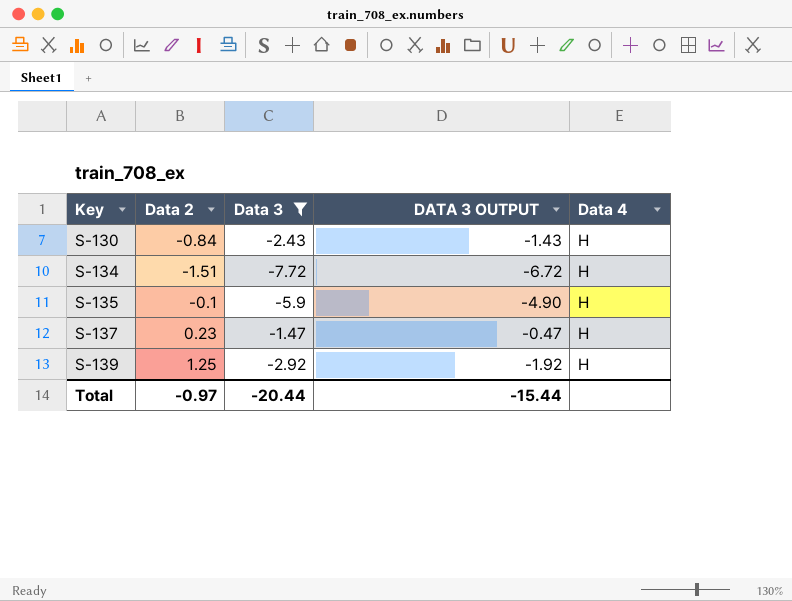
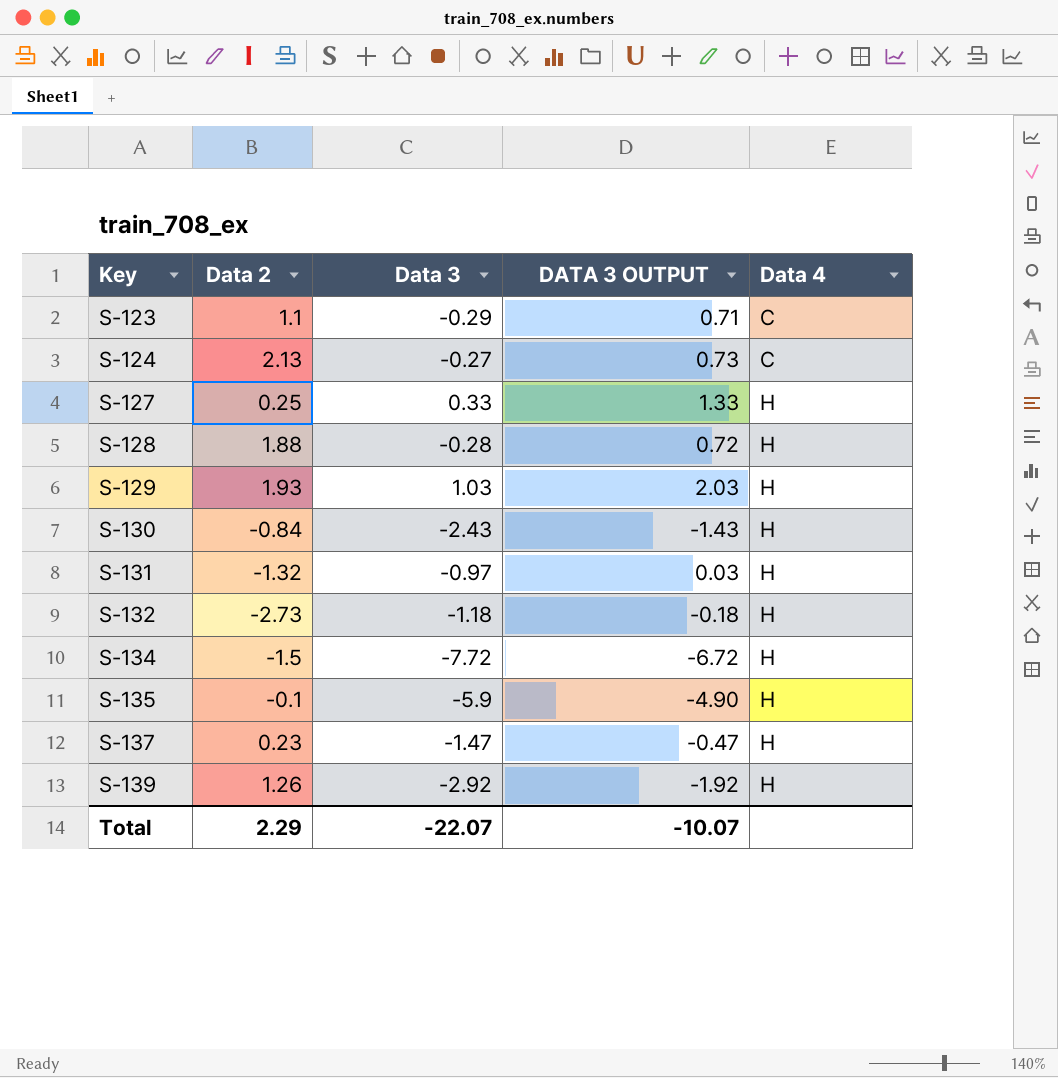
filter: Data 3 <= -1.47 -> none
S-134 | Data 2: -1.51 -> -1.5
S-139 | Data 2: 1.25 -> 1.26
Total | Data 2: -0.97 -> 2.29
Total | Data 3: -20.44 -> -22.07
Total | DATA 3 OUTPUT: -15.44 -> -10.07

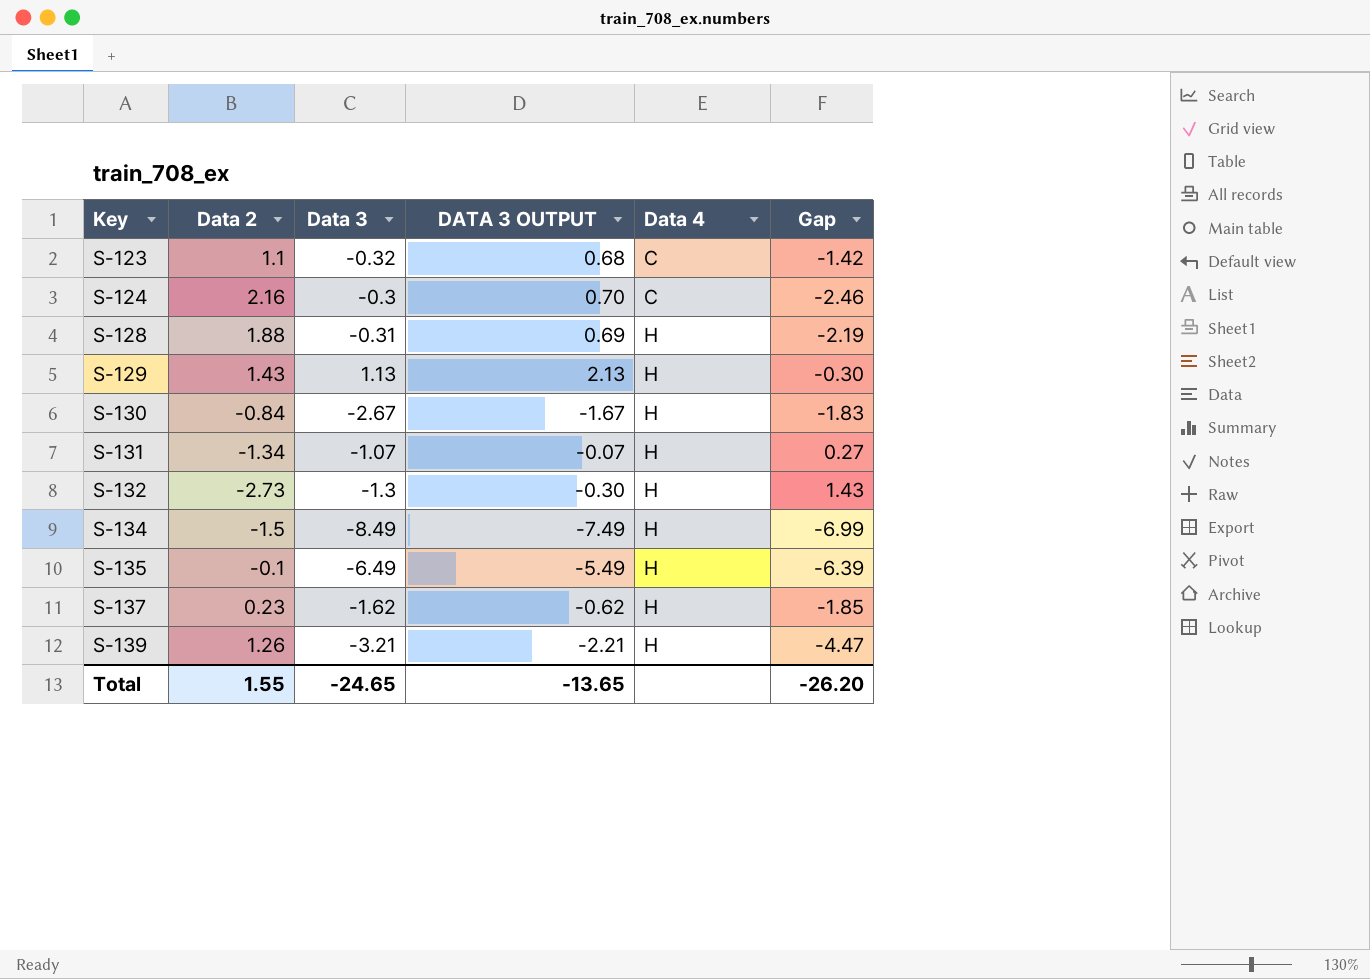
column Gap | formula: none -> [Data 3] - [Data 2]
row S-127: 0.25 | 0.33 | 1.33 | H -> none
S-123 | Data 3: -0.29 -> -0.32
S-123 | DATA 3 OUTPUT: 0.71 -> 0.68
S-124 | Data 2: 2.13 -> 2.16
S-124 | Data 3: -0.27 -> -0.3
S-124 | DATA 3 OUTPUT: 0.73 -> 0.70
S-128 | Data 3: -0.28 -> -0.31
S-128 | DATA 3 OUTPUT: 0.72 -> 0.69
S-129 | Data 2: 1.93 -> 1.43
S-129 | Data 3: 1.03 -> 1.13
S-129 | DATA 3 OUTPUT: 2.03 -> 2.13
S-130 | Data 3: -2.43 -> -2.67
S-130 | DATA 3 OUTPUT: -1.43 -> -1.67
S-131 | Data 2: -1.32 -> -1.34
S-131 | Data 3: -0.97 -> -1.07
S-131 | DATA 3 OUTPUT: 0.03 -> -0.07
S-132 | Data 3: -1.18 -> -1.3
S-132 | DATA 3 OUTPUT: -0.18 -> -0.30
S-134 | Data 3: -7.72 -> -8.49
S-134 | DATA 3 OUTPUT: -6.72 -> -7.49
S-135 | Data 3: -5.9 -> -6.49
S-135 | DATA 3 OUTPUT: -4.90 -> -5.49
S-137 | Data 3: -1.47 -> -1.62
S-137 | DATA 3 OUTPUT: -0.47 -> -0.62
S-139 | Data 3: -2.92 -> -3.21
S-139 | DATA 3 OUTPUT: -1.92 -> -2.21
Total | Data 2: 2.29 -> 1.55
Total | Data 3: -22.07 -> -24.65
Total | DATA 3 OUTPUT: -10.07 -> -13.65

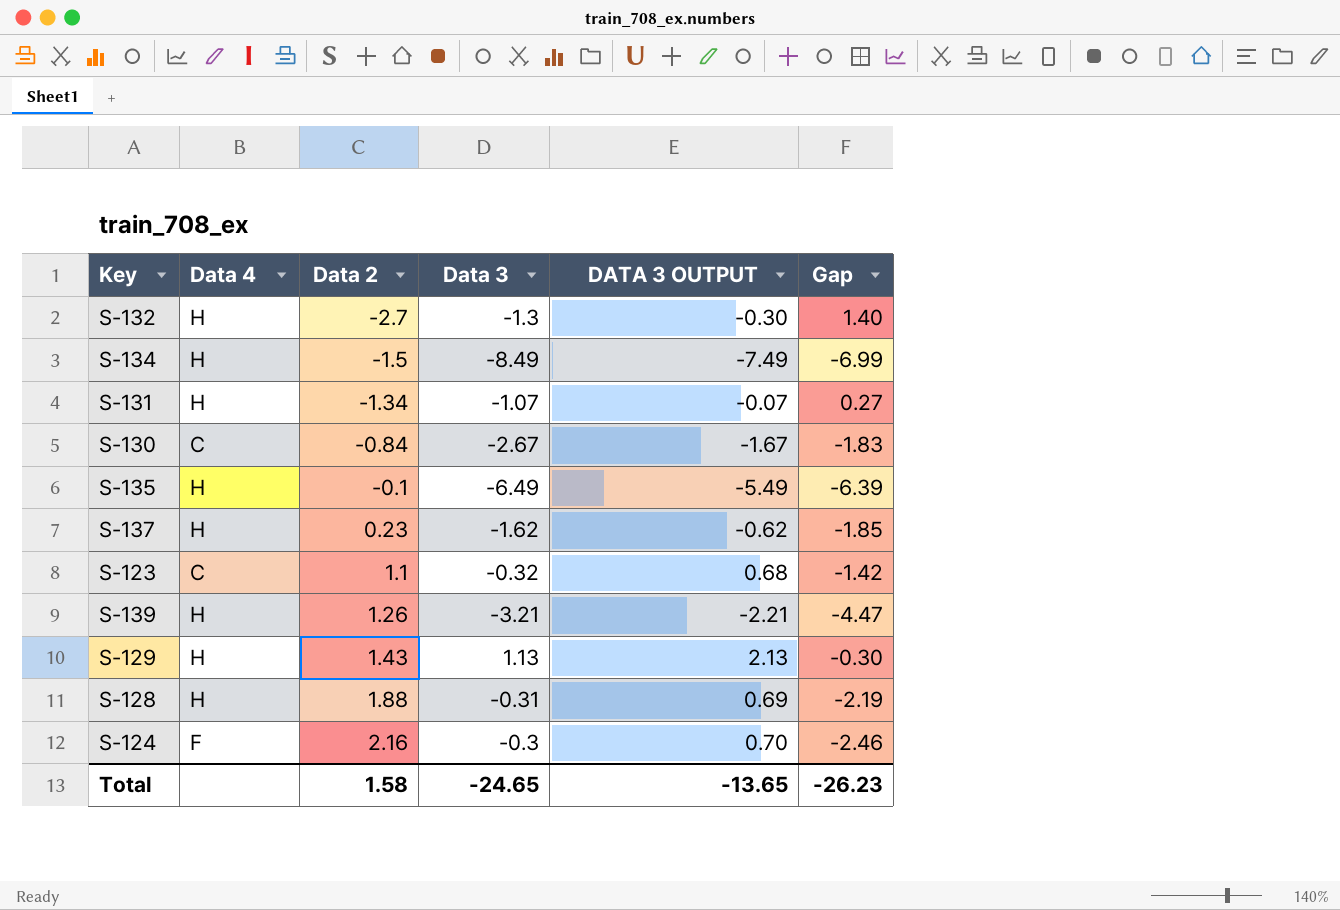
row order: Key ascending -> Data 2 ascending
column Data 4 | position: 5 -> 2
S-132 | Data 2: -2.73 -> -2.7
S-132 | Gap: 1.43 -> 1.40
S-130 | Data 4: H -> C
S-124 | Data 4: C -> F
Total | Data 2: 1.55 -> 1.58
Total | Gap: -26.20 -> -26.23

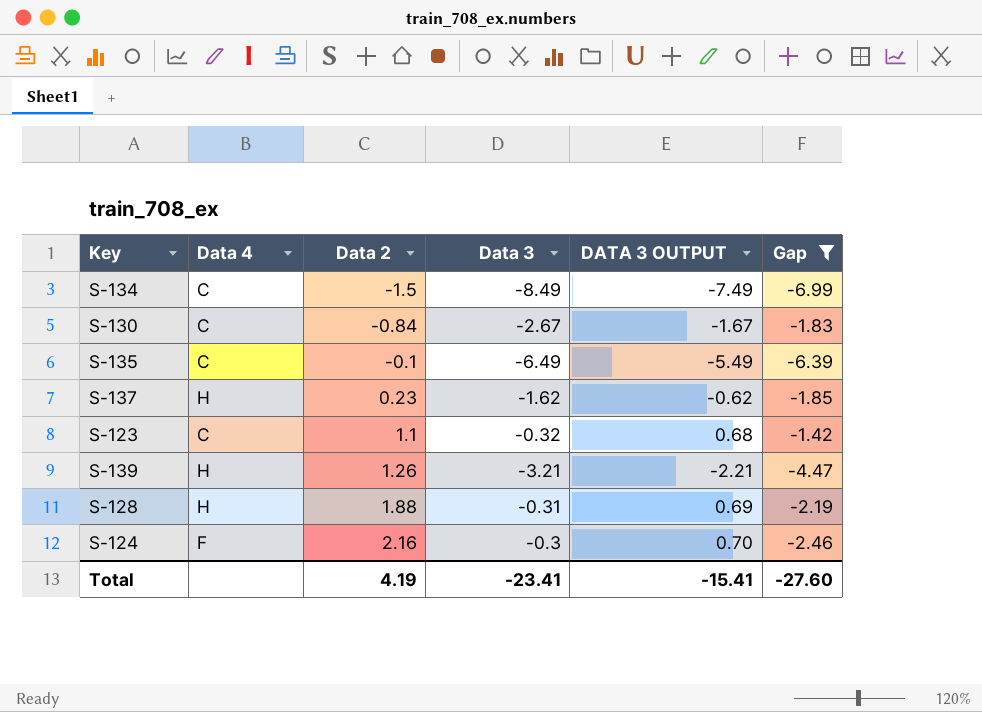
filter: none -> Gap <= -1.42
S-134 | Data 4: H -> C
S-135 | Data 4: H -> C
Total | Data 2: 1.58 -> 4.19
Total | Data 3: -24.65 -> -23.41
Total | DATA 3 OUTPUT: -13.65 -> -15.41
Total | Gap: -26.23 -> -27.60

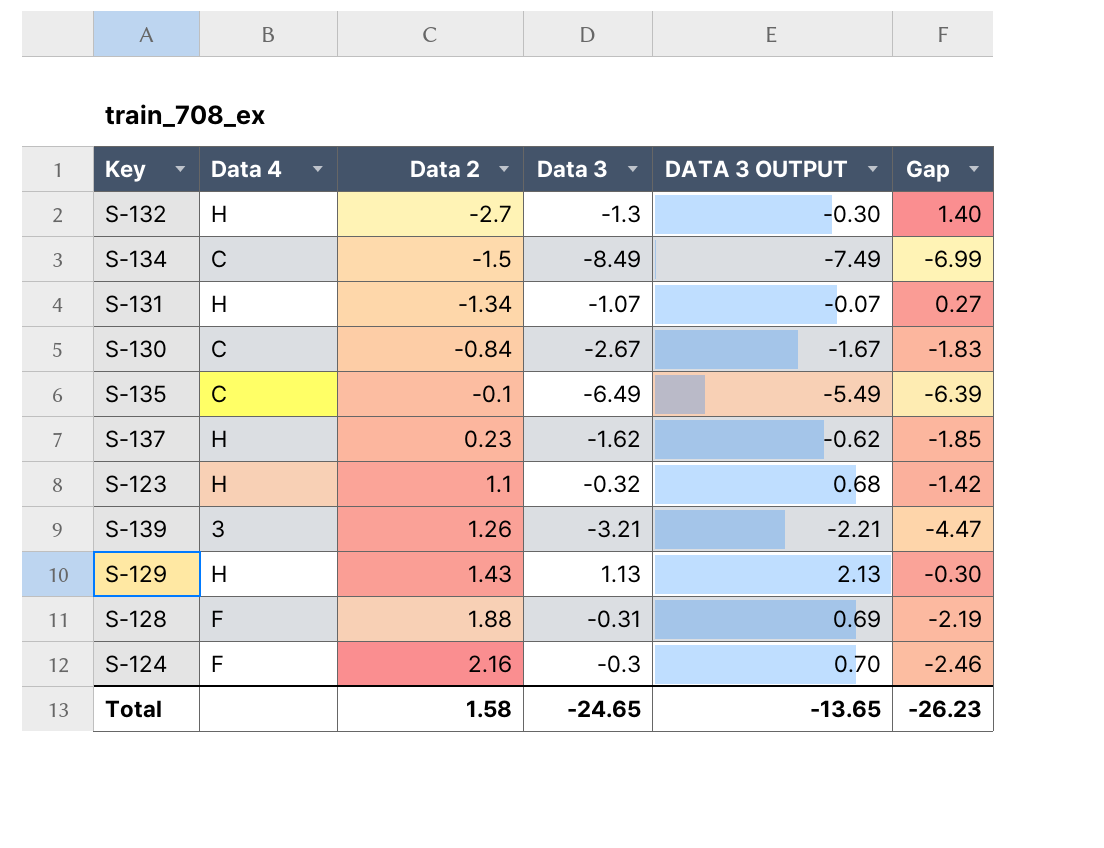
filter: Gap <= -1.42 -> none
S-123 | Data 4: C -> H
S-139 | Data 4: H -> 3
S-128 | Data 4: H -> F
Total | Data 2: 4.19 -> 1.58
Total | Data 3: -23.41 -> -24.65
Total | DATA 3 OUTPUT: -15.41 -> -13.65
Total | Gap: -27.60 -> -26.23

